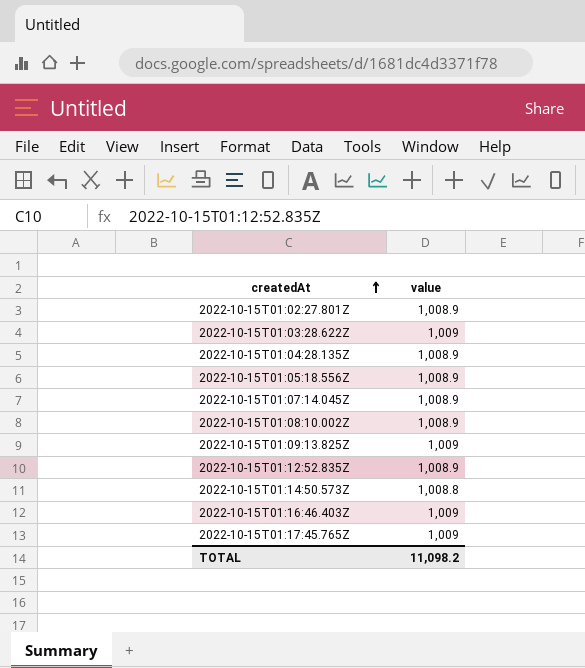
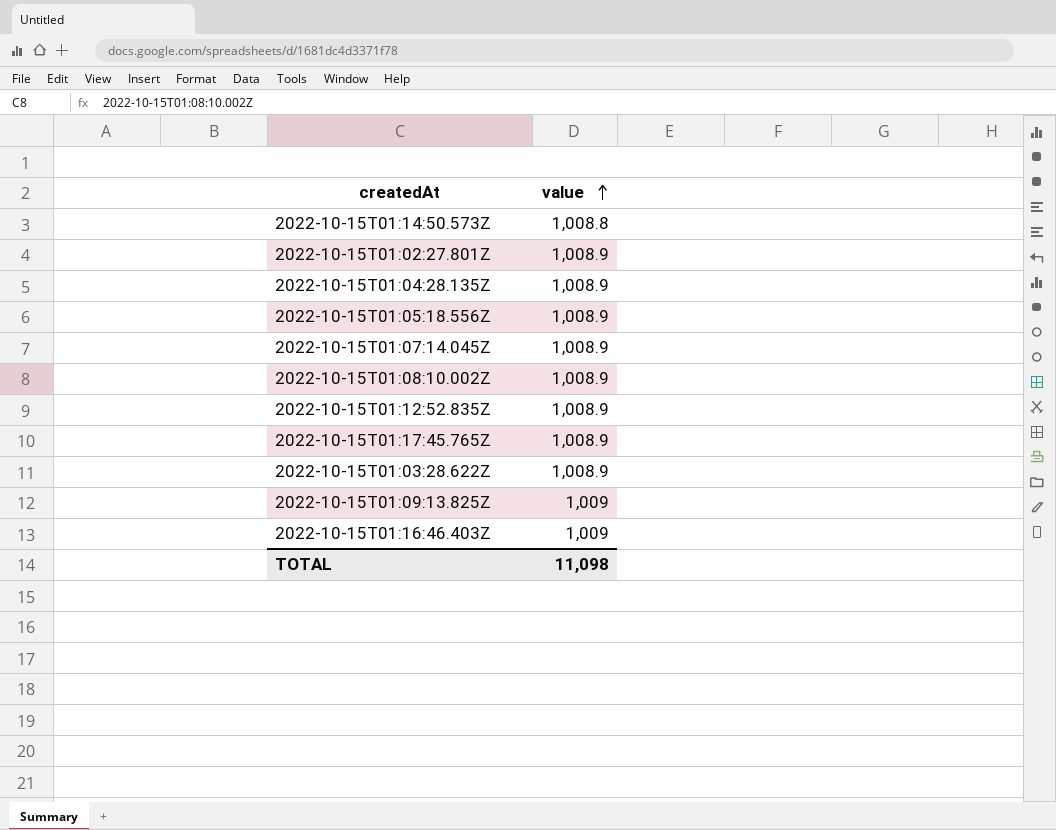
row order: createdAt ascending -> value ascending
2022-10-15T01:17:45.765Z | value: 1,009 -> 1,008.9
2022-10-15T01:03:28.622Z | value: 1,009 -> 1,008.9
TOTAL | value: 11,098.2 -> 11,098

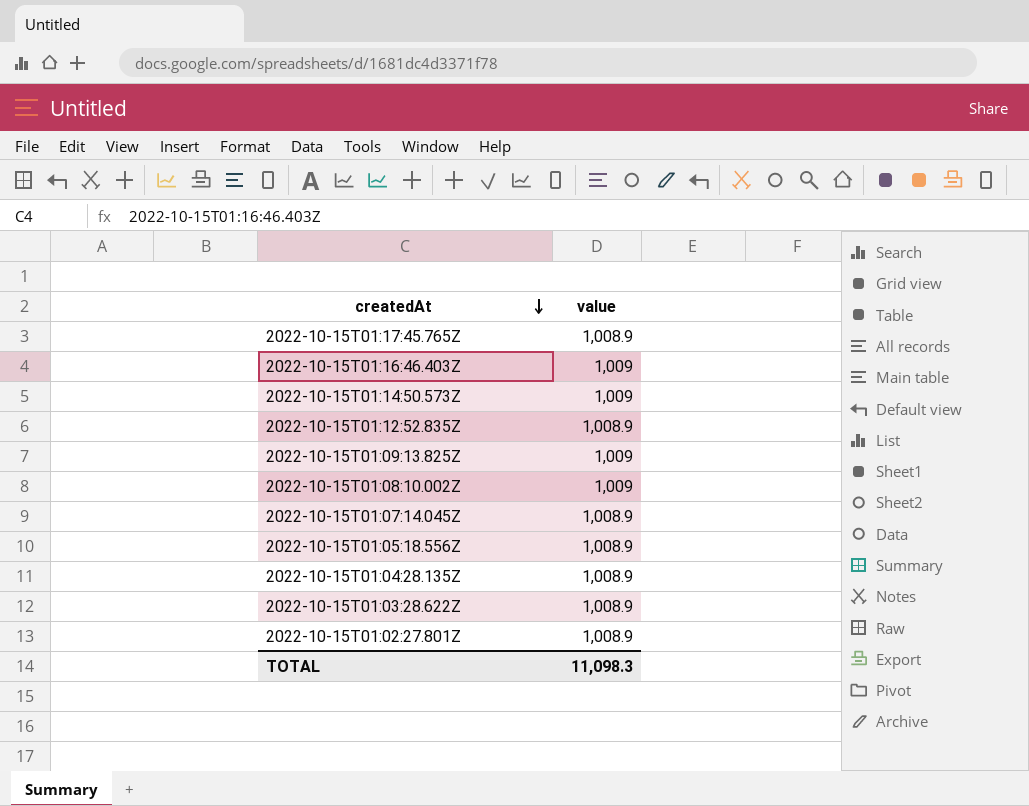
row order: value ascending -> createdAt descending
2022-10-15T01:14:50.573Z | value: 1,008.8 -> 1,009
2022-10-15T01:08:10.002Z | value: 1,008.9 -> 1,009
TOTAL | value: 11,098 -> 11,098.3

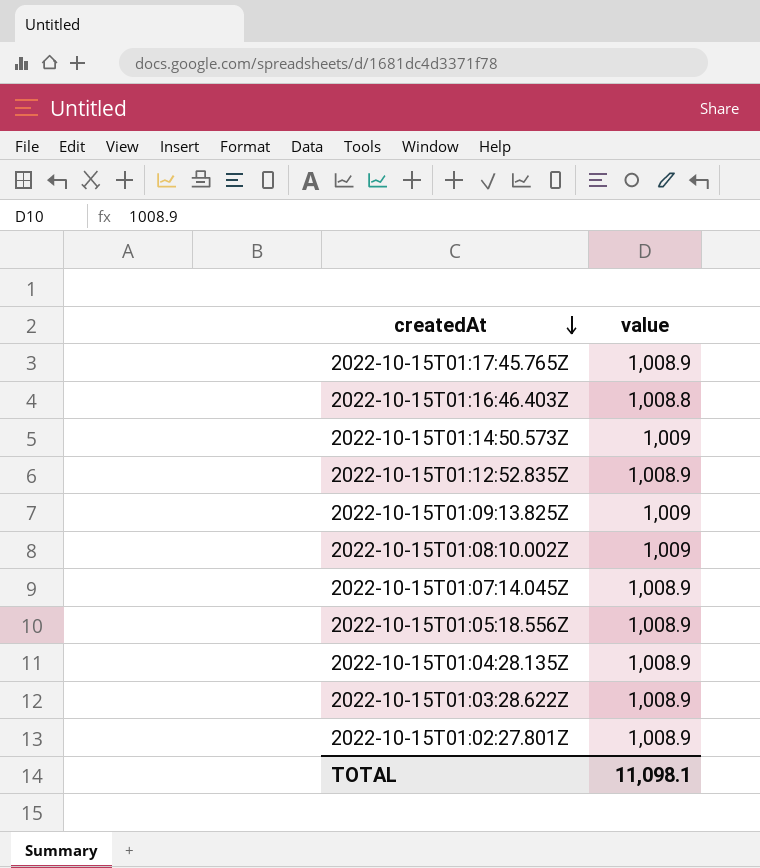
2022-10-15T01:16:46.403Z | value: 1,009 -> 1,008.8
TOTAL | value: 11,098.3 -> 11,098.1

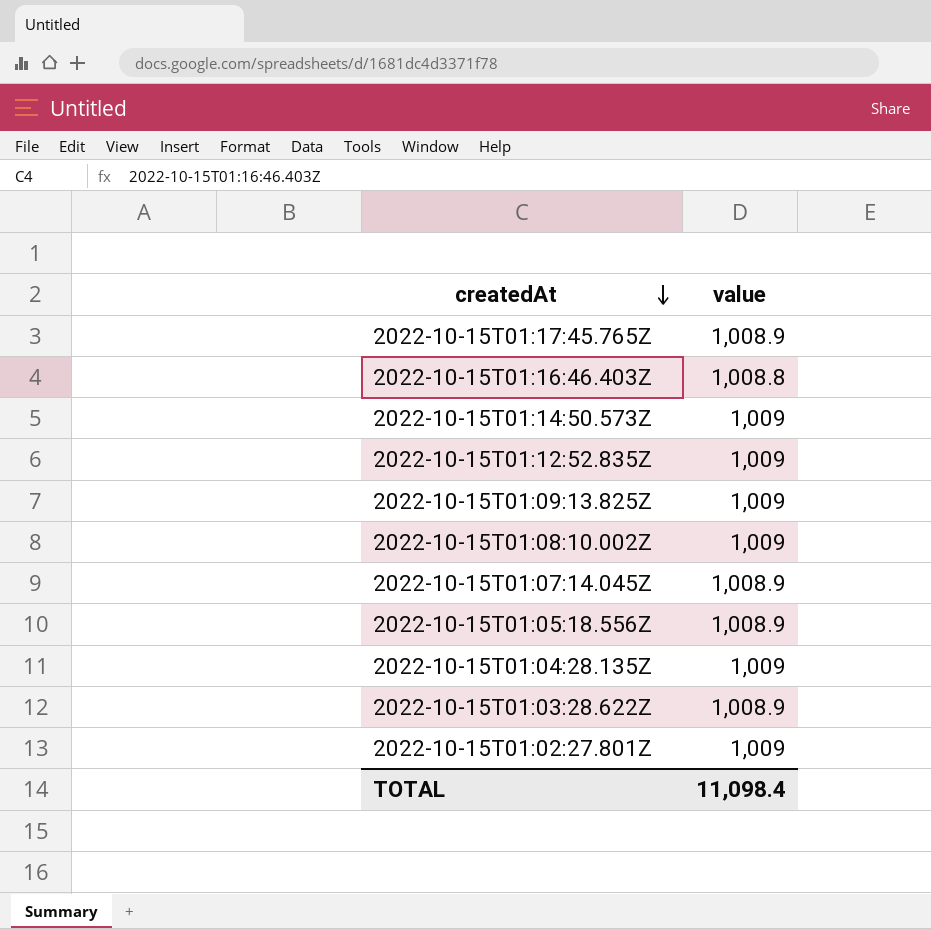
2022-10-15T01:12:52.835Z | value: 1,008.9 -> 1,009
2022-10-15T01:04:28.135Z | value: 1,008.9 -> 1,009
2022-10-15T01:02:27.801Z | value: 1,008.9 -> 1,009
TOTAL | value: 11,098.1 -> 11,098.4

